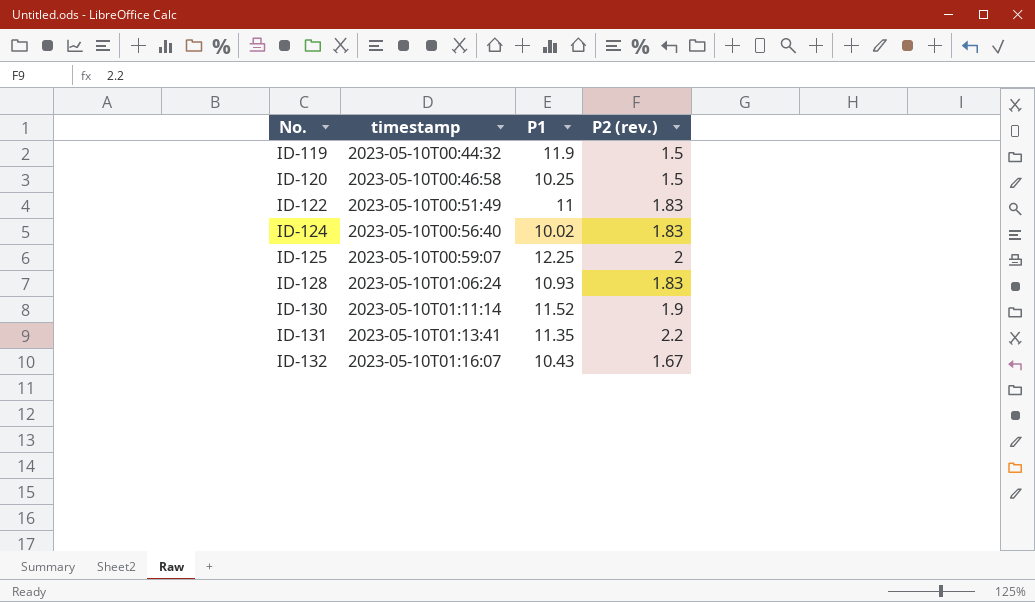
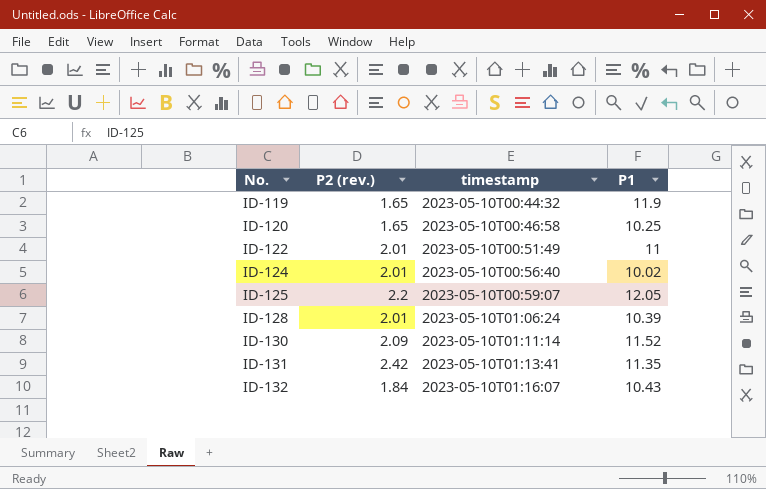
column P2 (rev.) | position: 4 -> 2
ID-119 | P2 (rev.): 1.5 -> 1.65
ID-120 | P2 (rev.): 1.5 -> 1.65
ID-122 | P2 (rev.): 1.83 -> 2.01
ID-124 | P2 (rev.): 1.83 -> 2.01
ID-125 | P2 (rev.): 2 -> 2.2
ID-125 | P1: 12.25 -> 12.05
ID-128 | P2 (rev.): 1.83 -> 2.01
ID-128 | P1: 10.93 -> 10.39
ID-130 | P2 (rev.): 1.9 -> 2.09
ID-131 | P2 (rev.): 2.2 -> 2.42
ID-132 | P2 (rev.): 1.67 -> 1.84

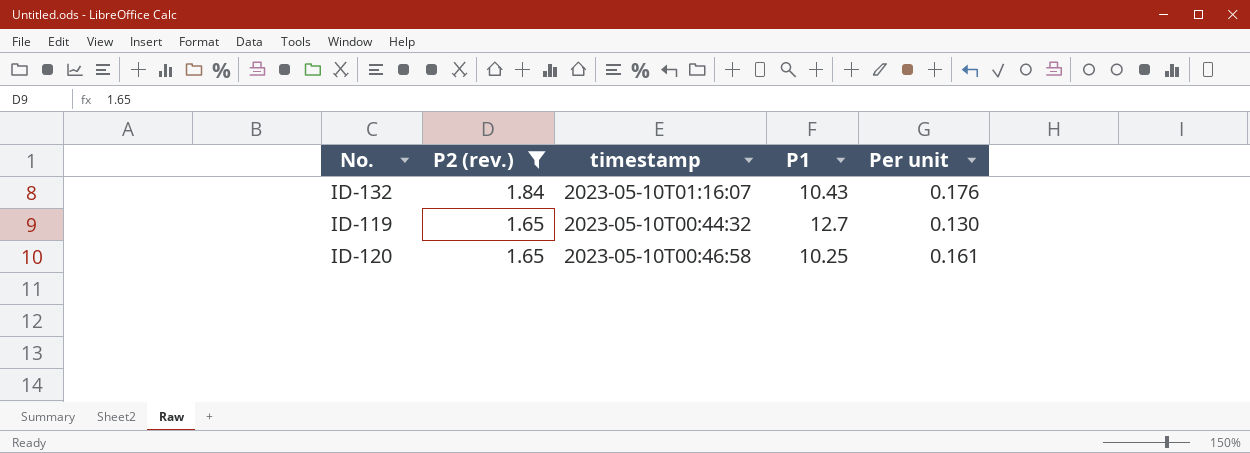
filter: none -> P2 (rev.) <= 1.84
row order: No. ascending -> P2 (rev.) descending
column Per unit | formula: none -> [P2 (rev.)] / [P1]
ID-119 | P1: 11.9 -> 12.7

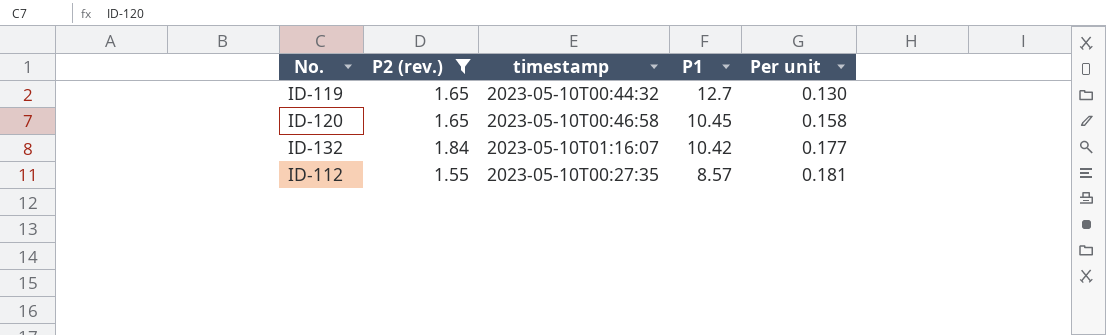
row order: P2 (rev.) descending -> P1 descending
ID-120 | P1: 10.25 -> 10.45
ID-120 | Per unit: 0.161 -> 0.158
ID-132 | P1: 10.43 -> 10.42
ID-132 | Per unit: 0.176 -> 0.177
row ID-112: none -> 1.55 | 2023-05-10T00:27:35 | 8.57 | 0.181

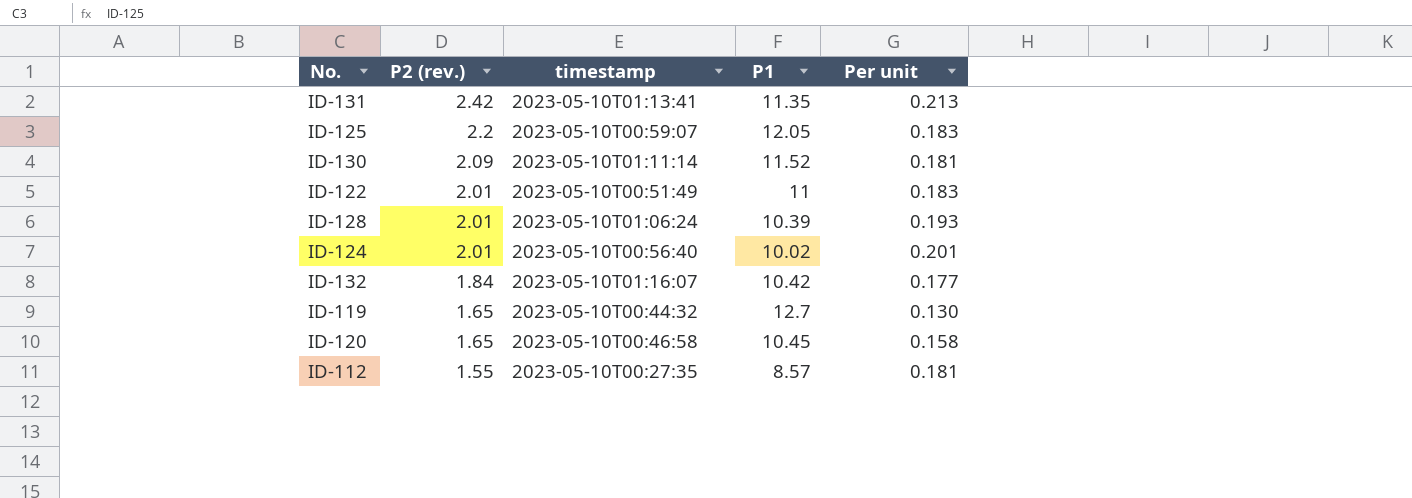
filter: P2 (rev.) <= 1.84 -> none
row order: P1 descending -> P2 (rev.) descending

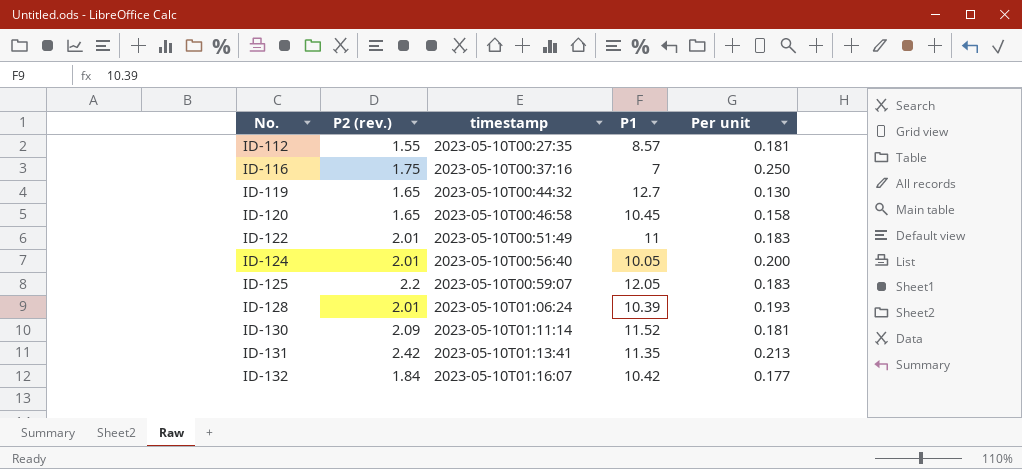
row order: P2 (rev.) descending -> No. ascending
row ID-116: none -> 1.75 | 2023-05-10T00:37:16 | 7 | 0.250
ID-124 | P1: 10.02 -> 10.05
ID-124 | Per unit: 0.201 -> 0.200

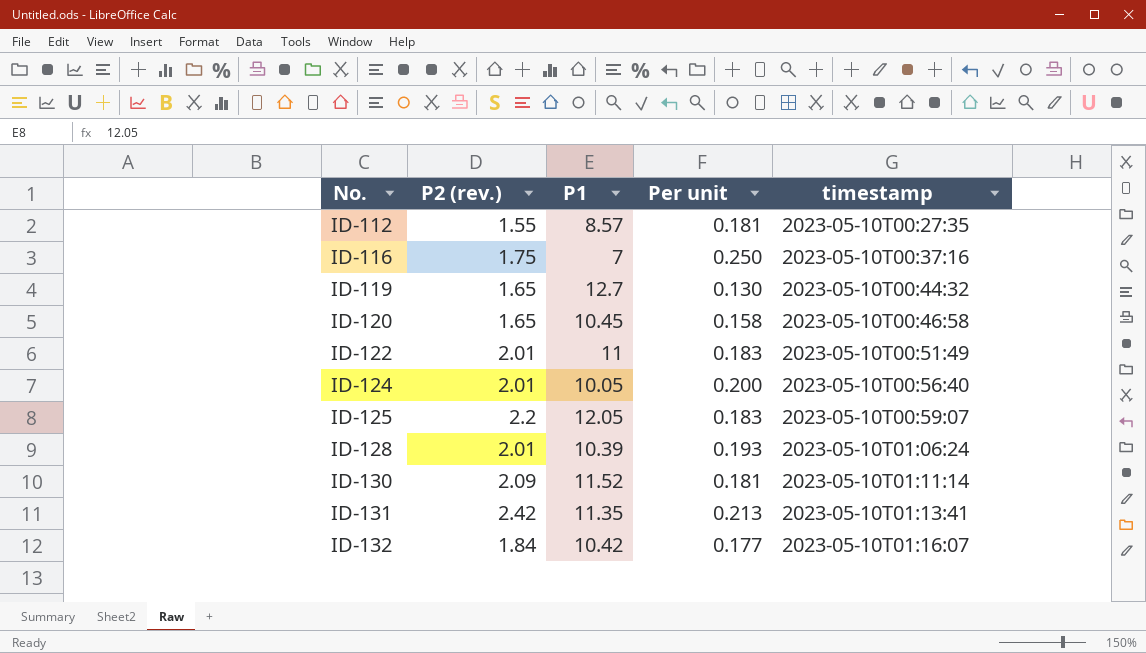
column timestamp | position: 3 -> 5

